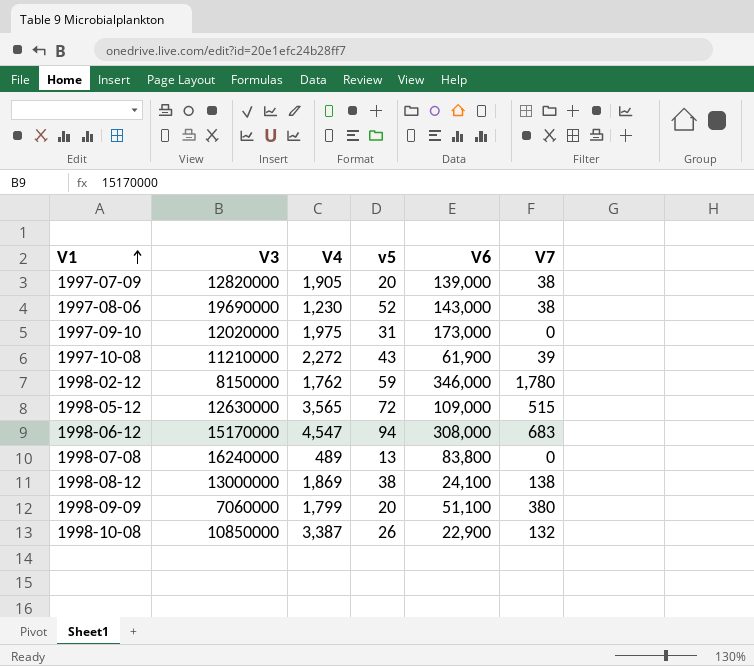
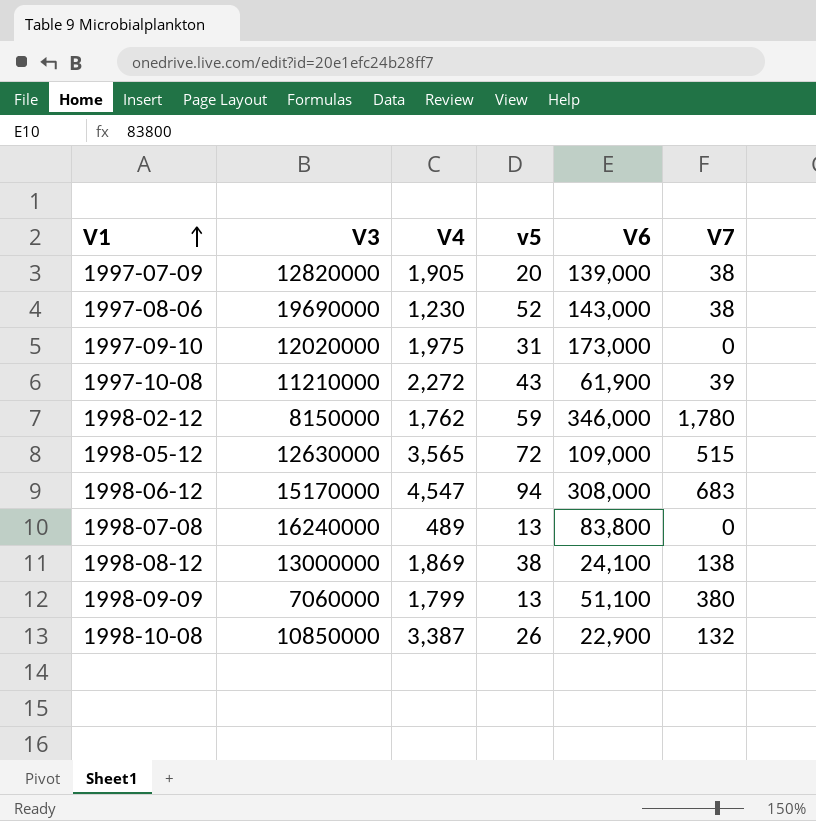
1998-09-09 | v5: 20 -> 13

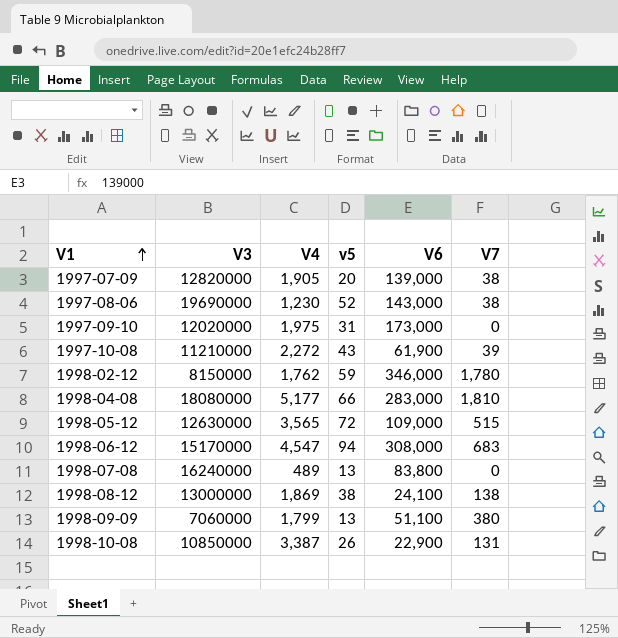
row 1998-04-08: none -> 18080000 | 5,177 | 66 | 283,000 | 1,810
1998-10-08 | V7: 132 -> 131

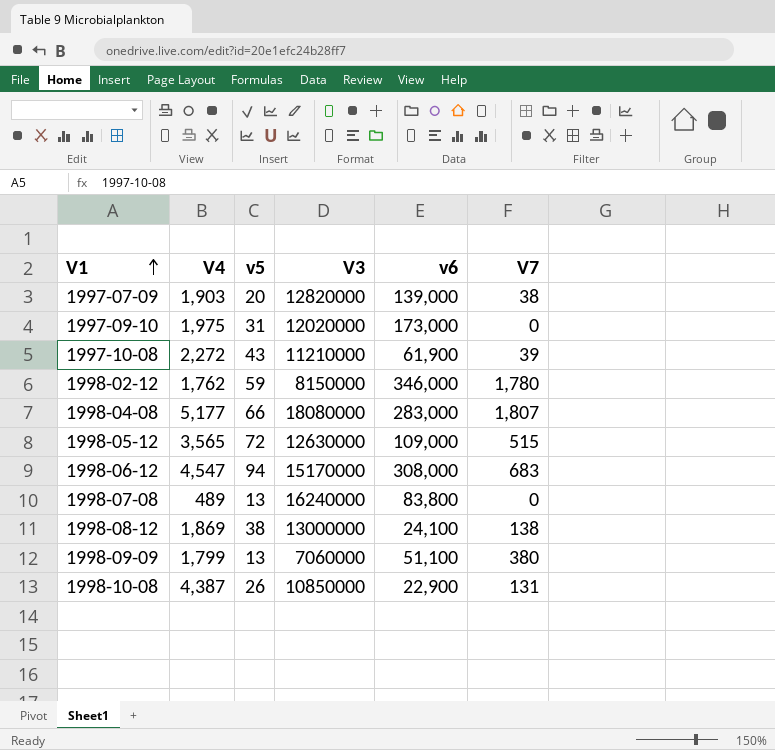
column V3 | position: 2 -> 4
column name: V6 -> v6
row 1997-08-06: 19690000 | 1,230 | 52 | 143,000 | 38 -> none
1997-07-09 | V4: 1,905 -> 1,903
1998-04-08 | V7: 1,810 -> 1,807
1998-10-08 | V4: 3,387 -> 4,387

